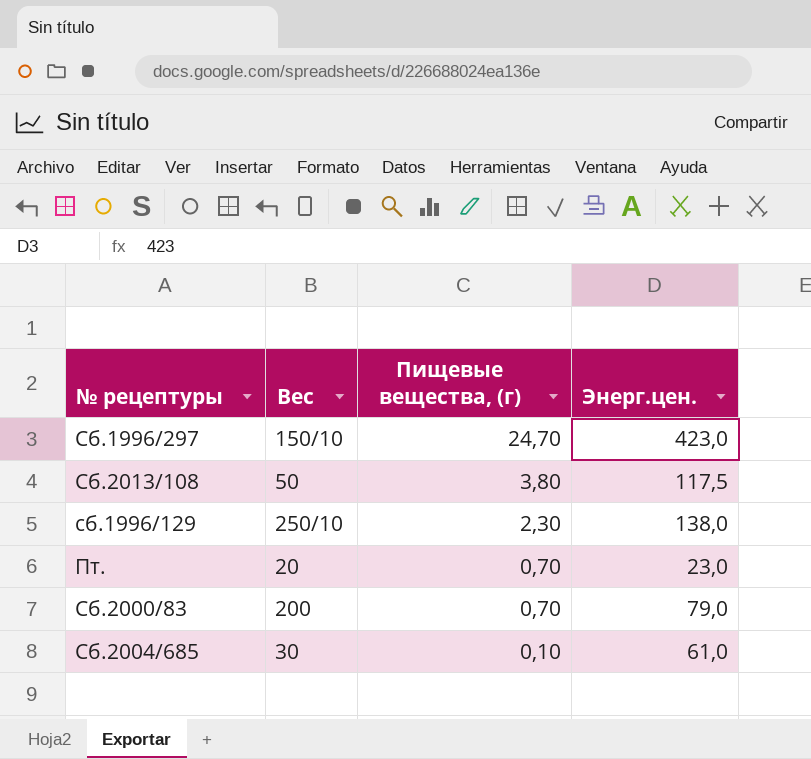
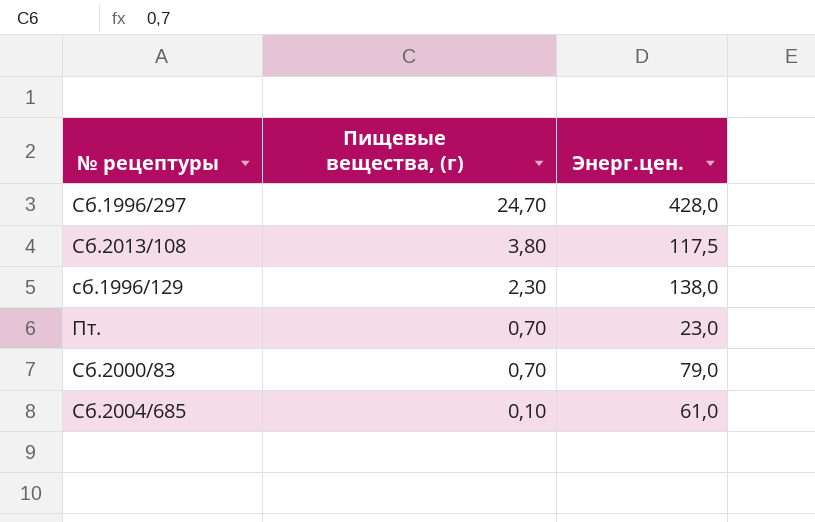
column Вес | position: 2 -> none
Сб.1996/297 | Энерг.цен.: 423,0 -> 428,0

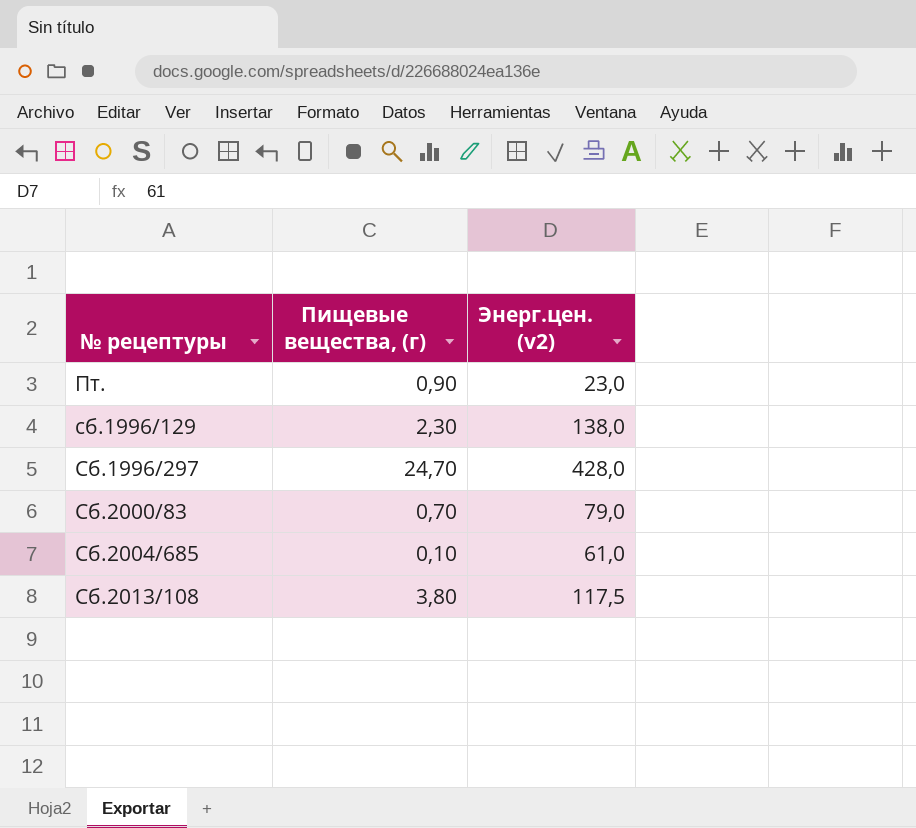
row order: Пищевые вещества, (г) descending -> № рецептуры ascending
column name: Энерг.цен. -> Энерг.цен. (v2)
Пт. | Пищевые вещества, (г): 0,70 -> 0,90

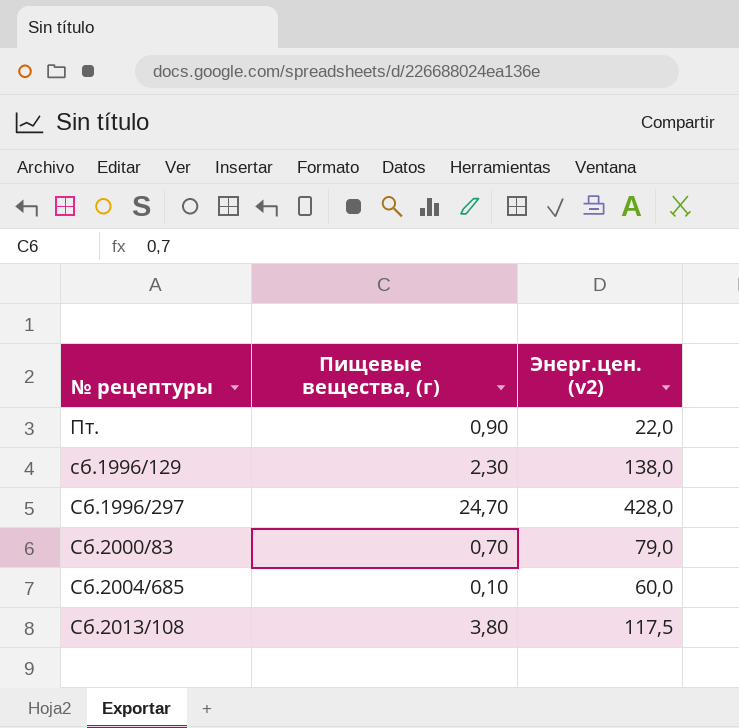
Пт. | Энерг.цен. (v2): 23,0 -> 22,0
Сб.2004/685 | Энерг.цен. (v2): 61,0 -> 60,0

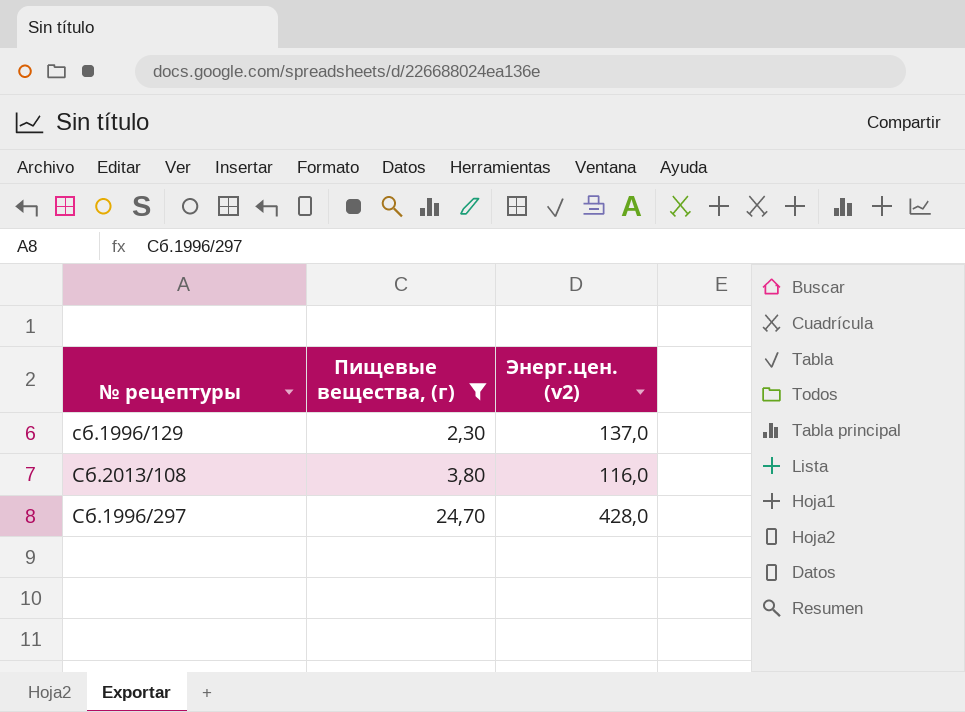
filter: none -> Пищевые вещества, (г) >= 2,30
row order: № рецептуры ascending -> Пищевые вещества, (г) ascending
сб.1996/129 | Энерг.цен. (v2): 138,0 -> 137,0
Сб.2013/108 | Энерг.цен. (v2): 117,5 -> 116,0

